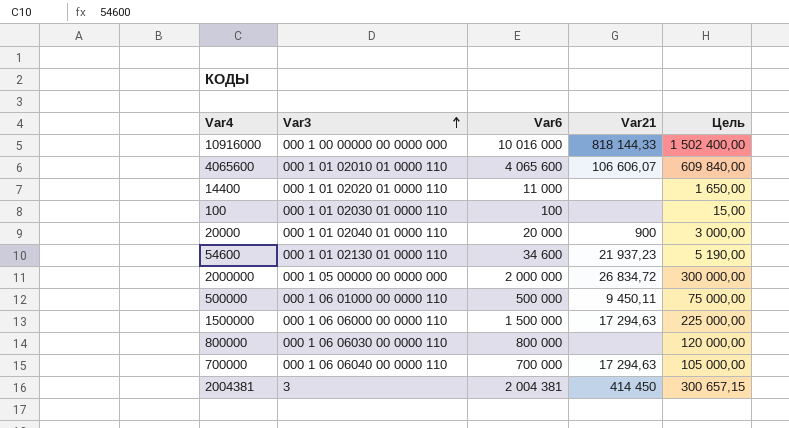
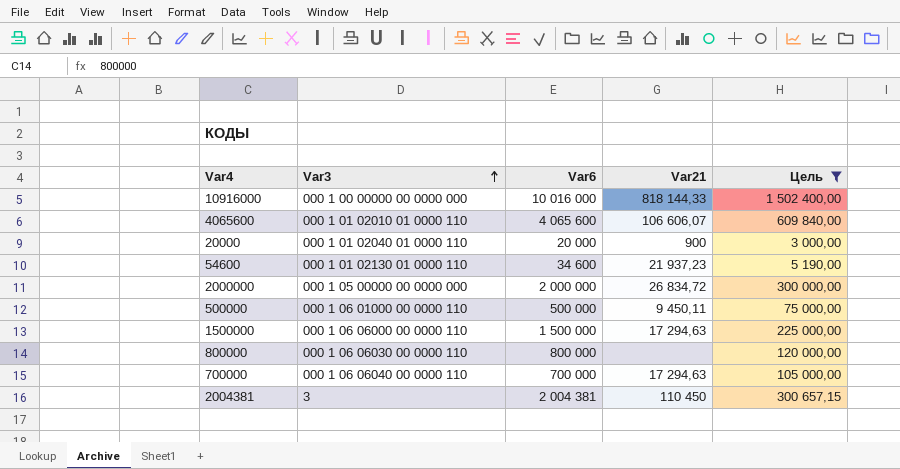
filter: none -> Цель >= 3 000,00
2004381 | Var21: 414 450 -> 110 450

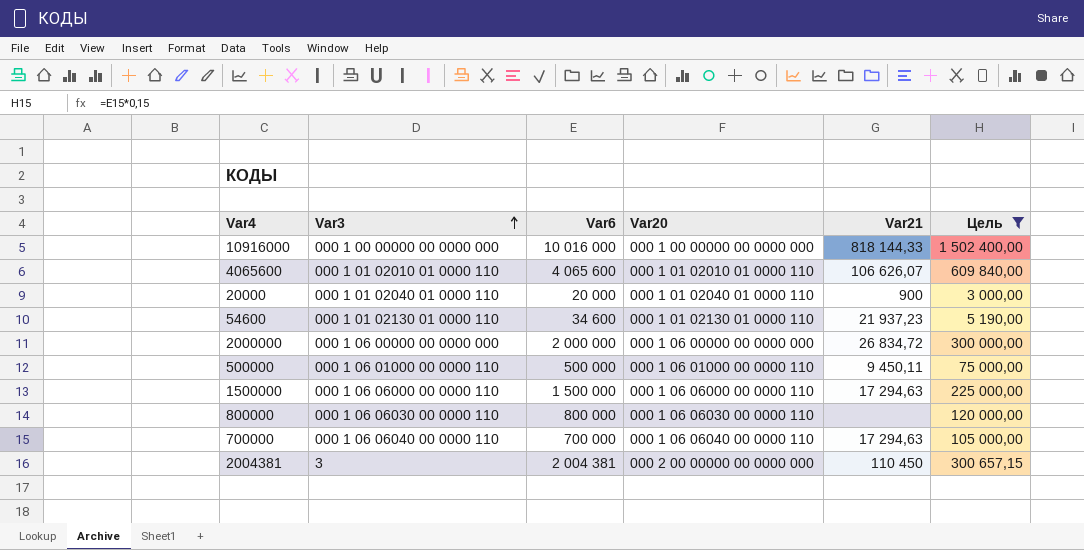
column Var20 | position: none -> 4
4065600 | Var21: 106 606,07 -> 106 626,07
2000000 | Var3: 000 1 05 00000 00 0000 000 -> 000 1 06 00000 00 0000 000

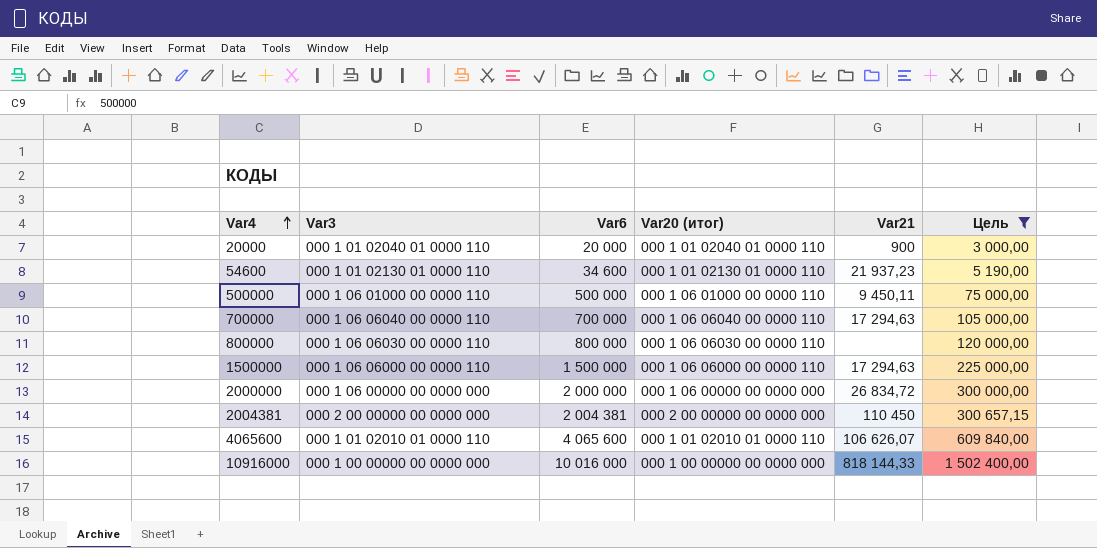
row order: Var3 ascending -> Var4 ascending
column name: Var20 -> Var20 (итог)
2004381 | Var3: 3 -> 000 2 00 00000 00 0000 000

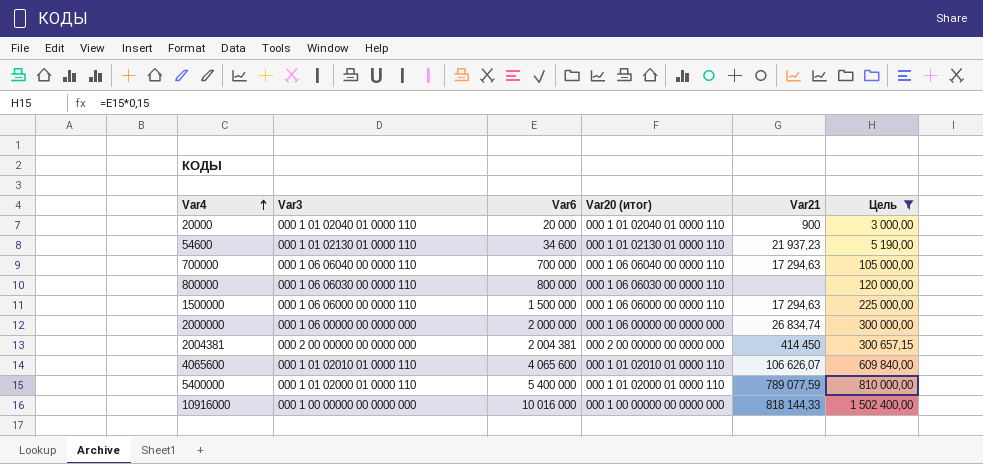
row 500000: 000 1 06 01000 00 0000 110 | 500 000 | 000 1 06 01000 00 0000 110 | 9 450,11 | 75 000,00 -> none
2000000 | Var21: 26 834,72 -> 26 834,74
2004381 | Var21: 110 450 -> 414 450
row 5400000: none -> 000 1 01 02000 01 0000 110 | 5 400 000 | 000 1 01 02000 01 0000 110 | 789 077,59 | 810 000,00

